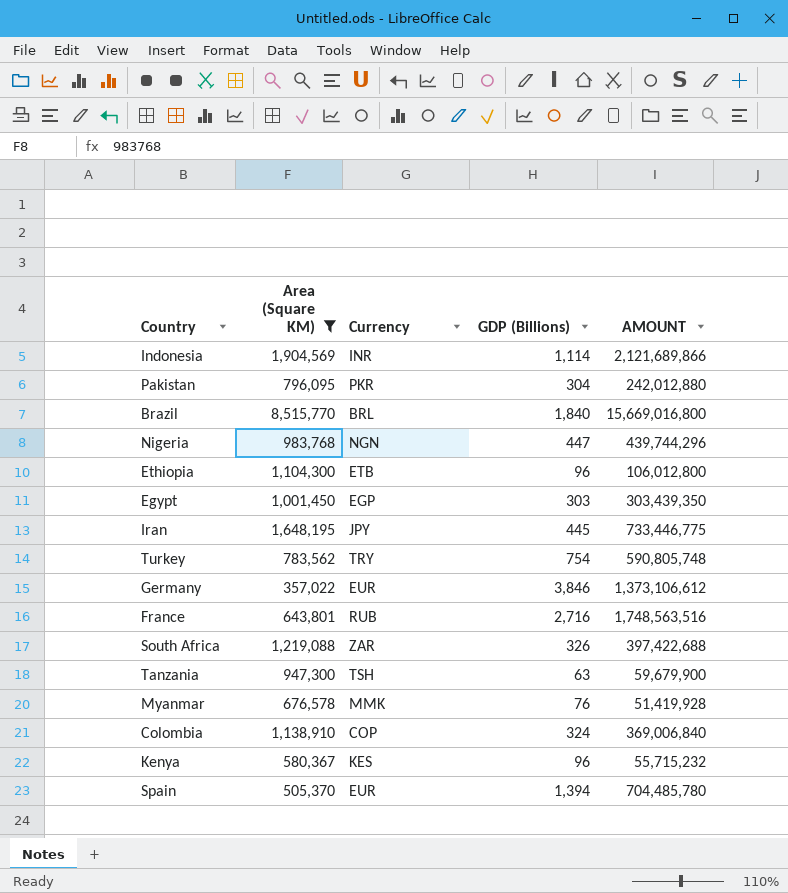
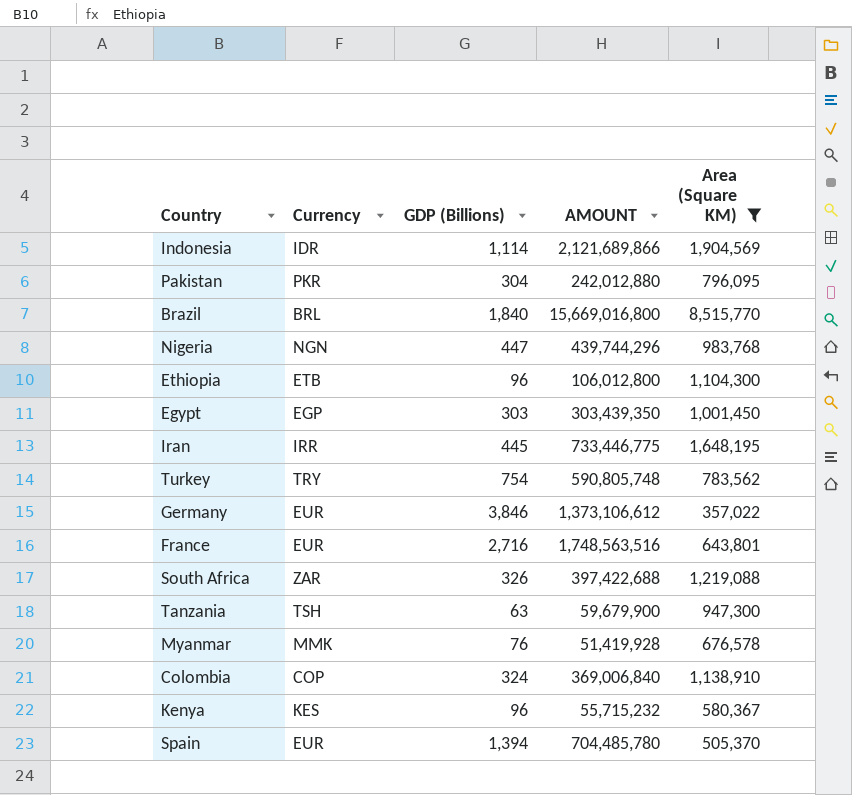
column Area (Square KM) | position: 2 -> 5
Indonesia | Currency: INR -> IDR
Iran | Currency: JPY -> IRR
France | Currency: RUB -> EUR

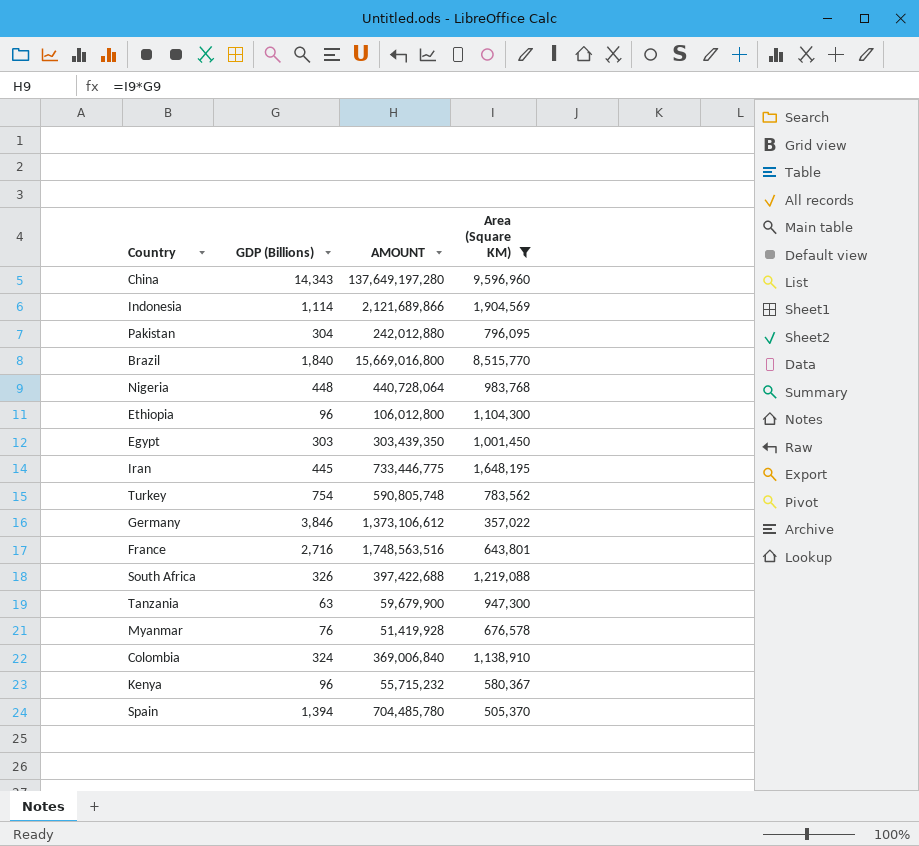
column Currency | position: 2 -> none
row China: none -> 14,343 | 137,649,197,280 | 9,596,960
Nigeria | GDP (Billions): 447 -> 448
Nigeria | AMOUNT: 439,744,296 -> 440,728,064

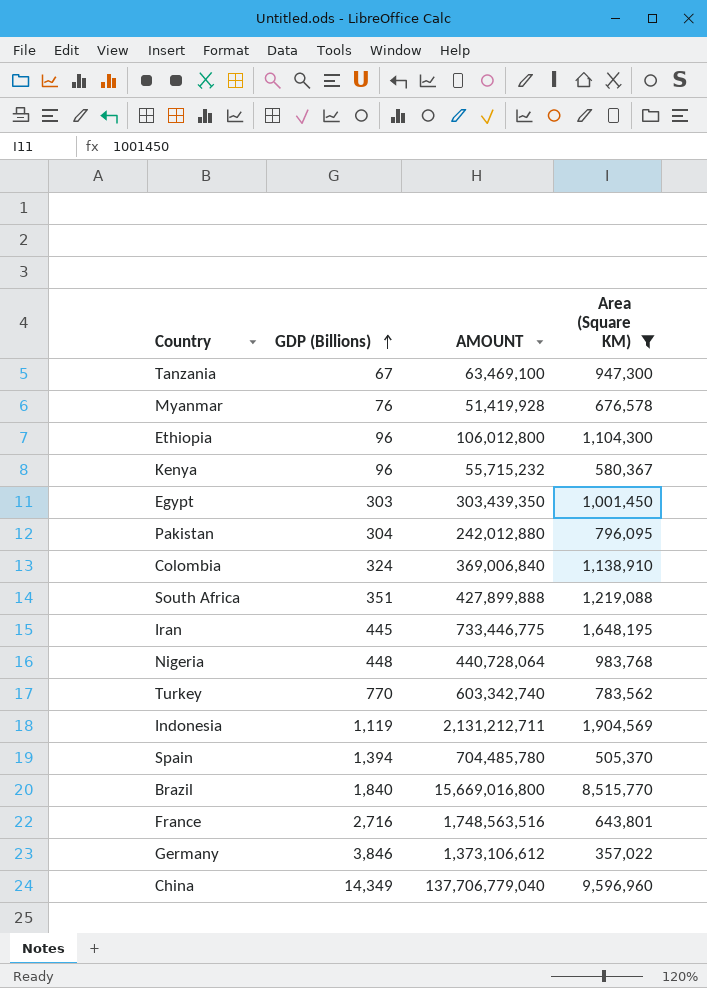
row order: none -> GDP (Billions) ascending
Tanzania | GDP (Billions): 63 -> 67
Tanzania | AMOUNT: 59,679,900 -> 63,469,100
South Africa | GDP (Billions): 326 -> 351
South Africa | AMOUNT: 397,422,688 -> 427,899,888
Turkey | GDP (Billions): 754 -> 770
Turkey | AMOUNT: 590,805,748 -> 603,342,740
Indonesia | GDP (Billions): 1,114 -> 1,119
Indonesia | AMOUNT: 2,121,689,866 -> 2,131,212,711
China | GDP (Billions): 14,343 -> 14,349
China | AMOUNT: 137,649,197,280 -> 137,706,779,040

